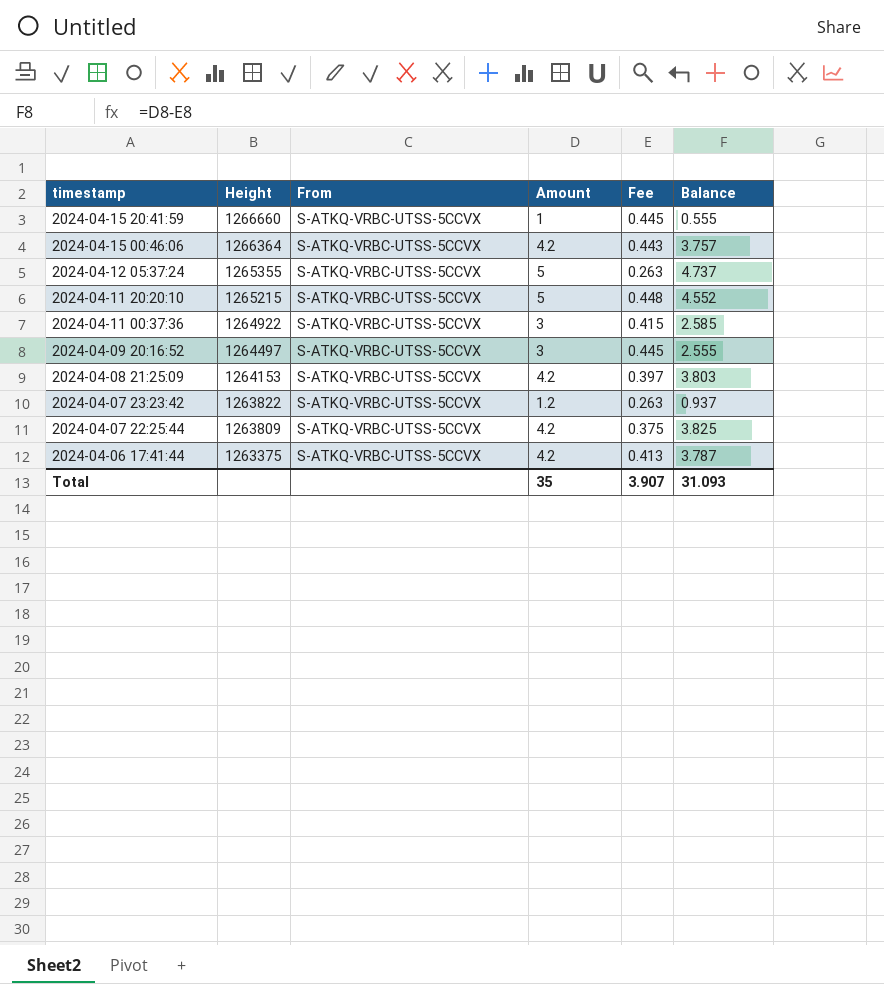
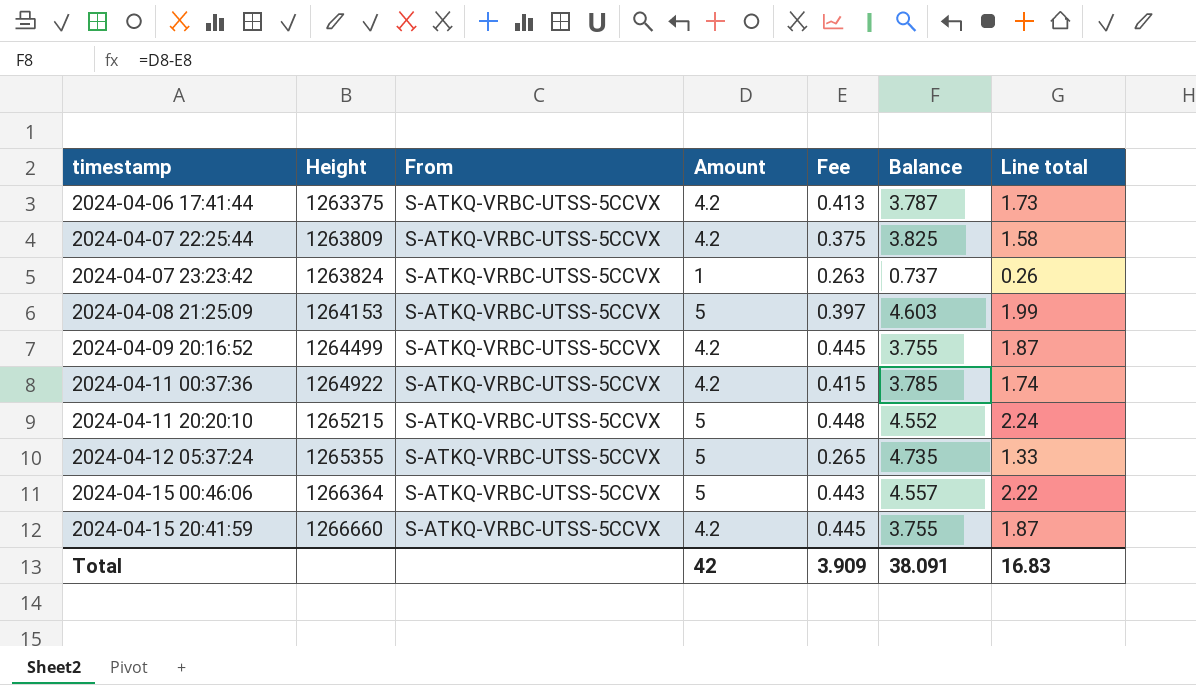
row order: timestamp descending -> timestamp ascending
column Line total | formula: none -> [Amount] * [Fee]
2024-04-07 23:23:42 | Height: 1263822 -> 1263824
2024-04-07 23:23:42 | Amount: 1.2 -> 1
2024-04-07 23:23:42 | Balance: 0.937 -> 0.737
2024-04-08 21:25:09 | Amount: 4.2 -> 5
2024-04-08 21:25:09 | Balance: 3.803 -> 4.603
2024-04-09 20:16:52 | Height: 1264497 -> 1264499
2024-04-09 20:16:52 | Amount: 3 -> 4.2
2024-04-09 20:16:52 | Balance: 2.555 -> 3.755
2024-04-11 00:37:36 | Amount: 3 -> 4.2
2024-04-11 00:37:36 | Balance: 2.585 -> 3.785
2024-04-12 05:37:24 | Fee: 0.263 -> 0.265
2024-04-12 05:37:24 | Balance: 4.737 -> 4.735
2024-04-15 00:46:06 | Amount: 4.2 -> 5
2024-04-15 00:46:06 | Balance: 3.757 -> 4.557
2024-04-15 20:41:59 | Amount: 1 -> 4.2
2024-04-15 20:41:59 | Balance: 0.555 -> 3.755
Total | Amount: 35 -> 42
Total | Fee: 3.907 -> 3.909
Total | Balance: 31.093 -> 38.091

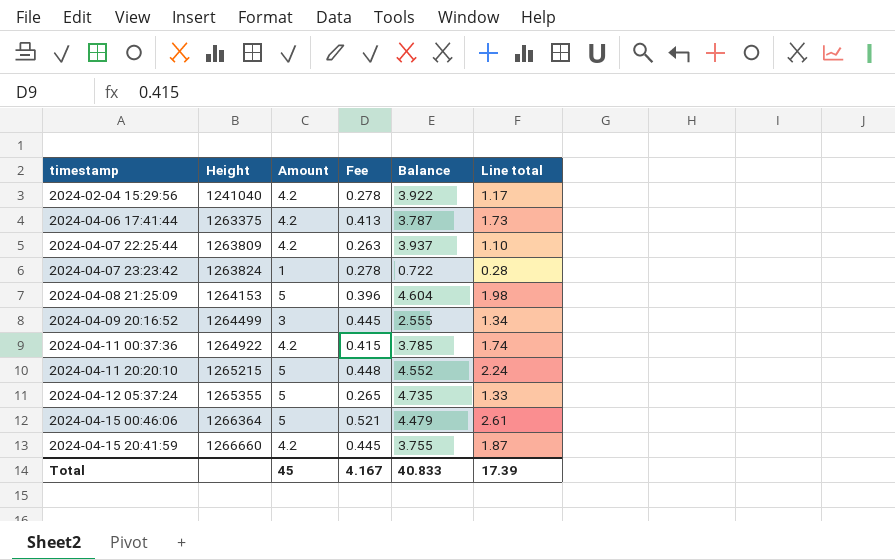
column From | position: 3 -> none
row 2024-02-04 15:29:56: none -> 1241040 | 4.2 | 0.278 | 3.922 | 1.17
2024-04-07 22:25:44 | Fee: 0.375 -> 0.263
2024-04-07 22:25:44 | Balance: 3.825 -> 3.937
2024-04-07 22:25:44 | Line total: 1.58 -> 1.10
2024-04-07 23:23:42 | Fee: 0.263 -> 0.278
2024-04-07 23:23:42 | Balance: 0.737 -> 0.722
2024-04-07 23:23:42 | Line total: 0.26 -> 0.28
2024-04-08 21:25:09 | Fee: 0.397 -> 0.396
2024-04-08 21:25:09 | Balance: 4.603 -> 4.604
2024-04-08 21:25:09 | Line total: 1.99 -> 1.98
2024-04-09 20:16:52 | Amount: 4.2 -> 3
2024-04-09 20:16:52 | Balance: 3.755 -> 2.555
2024-04-09 20:16:52 | Line total: 1.87 -> 1.34
2024-04-15 00:46:06 | Fee: 0.443 -> 0.521
2024-04-15 00:46:06 | Balance: 4.557 -> 4.479
2024-04-15 00:46:06 | Line total: 2.22 -> 2.61
Total | Amount: 42 -> 45
Total | Fee: 3.909 -> 4.167
Total | Balance: 38.091 -> 40.833
Total | Line total: 16.83 -> 17.39

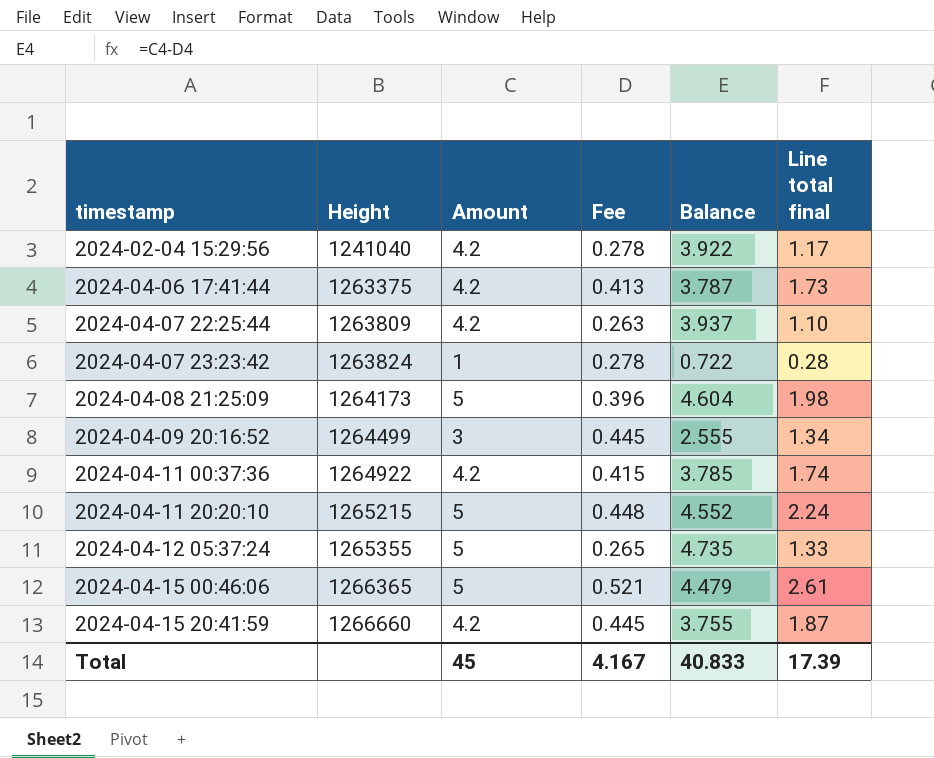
column name: Line total -> Line total final
2024-04-08 21:25:09 | Height: 1264153 -> 1264173
2024-04-15 00:46:06 | Height: 1266364 -> 1266365

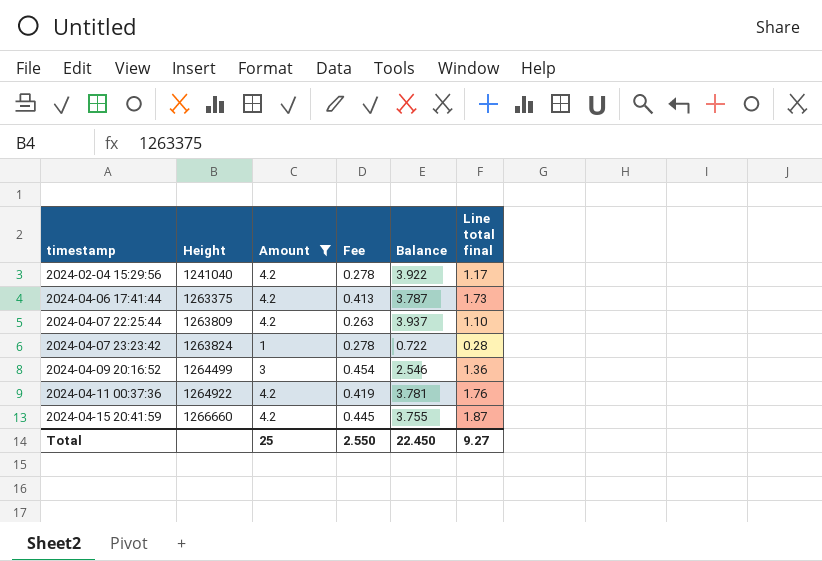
filter: none -> Amount != 5
2024-04-09 20:16:52 | Fee: 0.445 -> 0.454
2024-04-09 20:16:52 | Balance: 2.555 -> 2.546
2024-04-09 20:16:52 | Line total final: 1.34 -> 1.36
2024-04-11 00:37:36 | Fee: 0.415 -> 0.419
2024-04-11 00:37:36 | Balance: 3.785 -> 3.781
2024-04-11 00:37:36 | Line total final: 1.74 -> 1.76
Total | Amount: 45 -> 25
Total | Fee: 4.167 -> 2.550
Total | Balance: 40.833 -> 22.450
Total | Line total final: 17.39 -> 9.27

